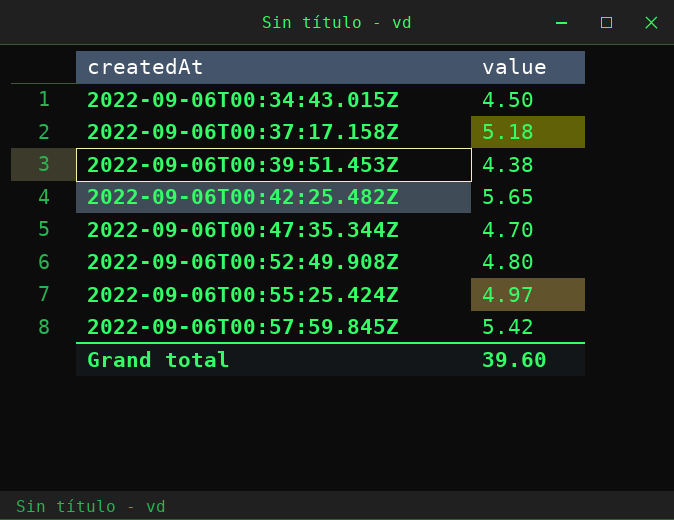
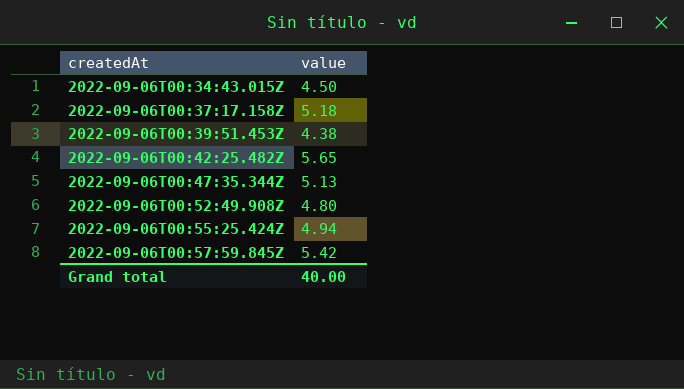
2022-09-06T00:47:35.344Z | value: 4.70 -> 5.13
2022-09-06T00:55:25.424Z | value: 4.97 -> 4.94
Grand total | value: 39.60 -> 40.00

